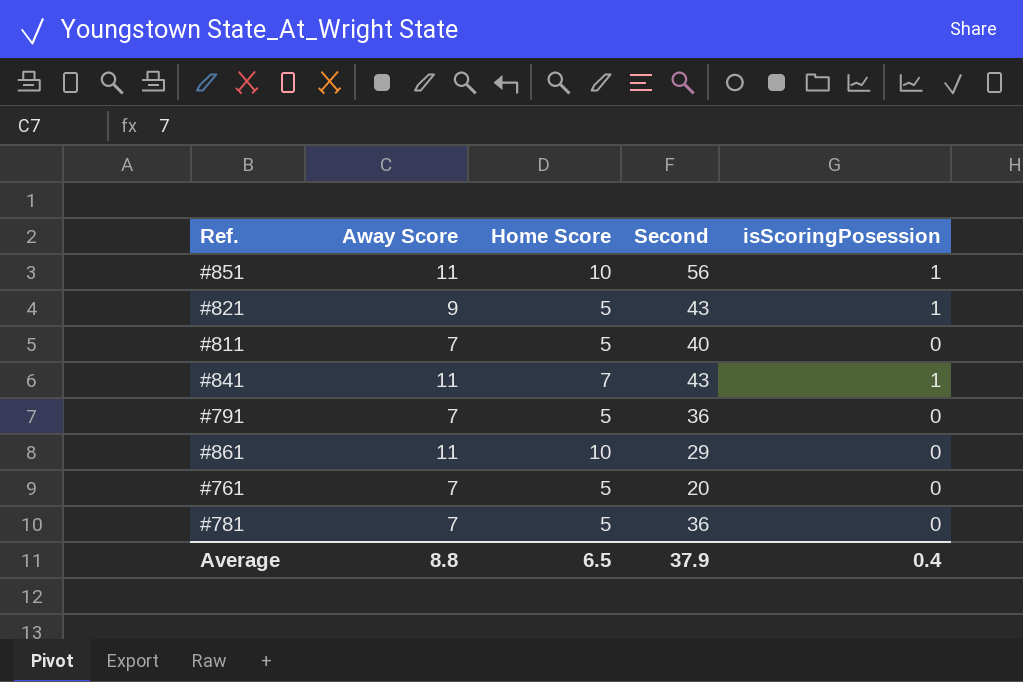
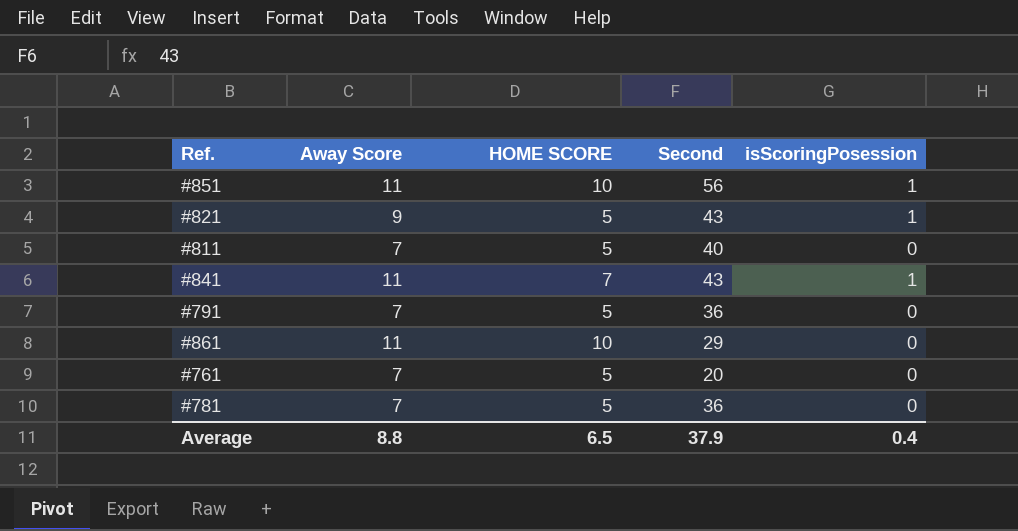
column name: Home Score -> HOME SCORE

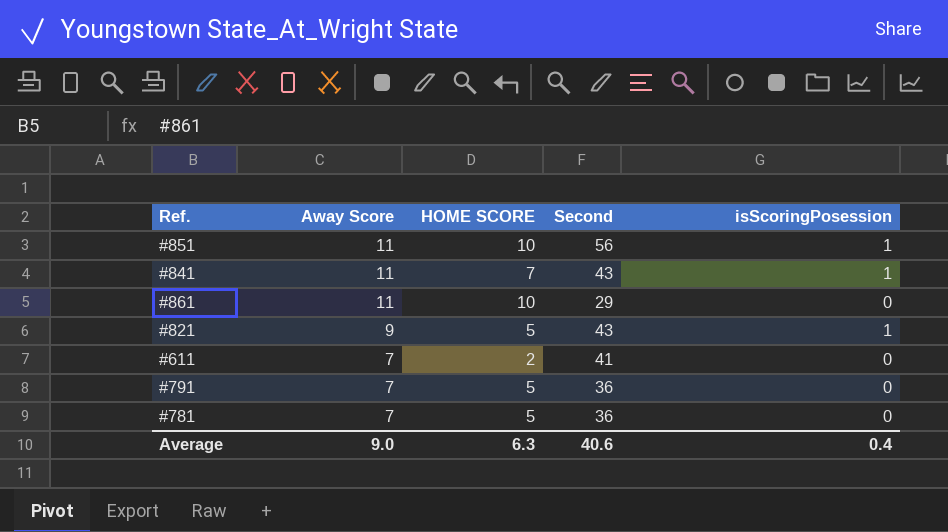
row order: none -> Away Score descending
row #811: 7 | 5 | 40 | 0 -> none
row #761: 7 | 5 | 20 | 0 -> none
row #611: none -> 7 | 2 | 41 | 0
Average | Away Score: 8.8 -> 9.0
Average | HOME SCORE: 6.5 -> 6.3
Average | Second: 37.9 -> 40.6

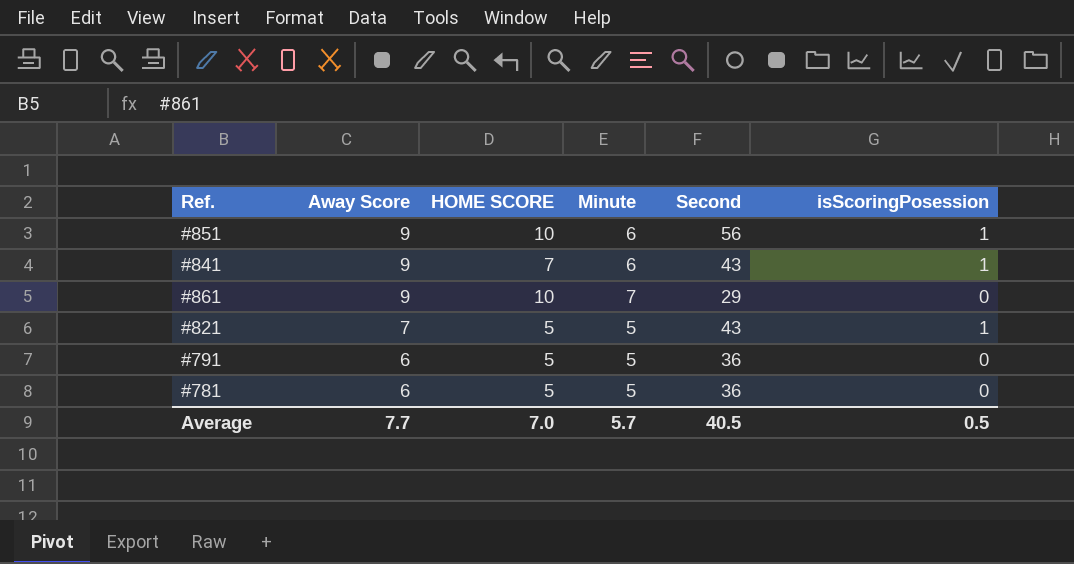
column Minute | position: none -> 4
row #611: 7 | 2 | 41 | 0 -> none
#851 | Away Score: 11 -> 9
#841 | Away Score: 11 -> 9
#861 | Away Score: 11 -> 9
#821 | Away Score: 9 -> 7
#791 | Away Score: 7 -> 6
#781 | Away Score: 7 -> 6
Average | Away Score: 9.0 -> 7.7
Average | HOME SCORE: 6.3 -> 7.0
Average | Second: 40.6 -> 40.5
Average | isScoringPosession: 0.4 -> 0.5

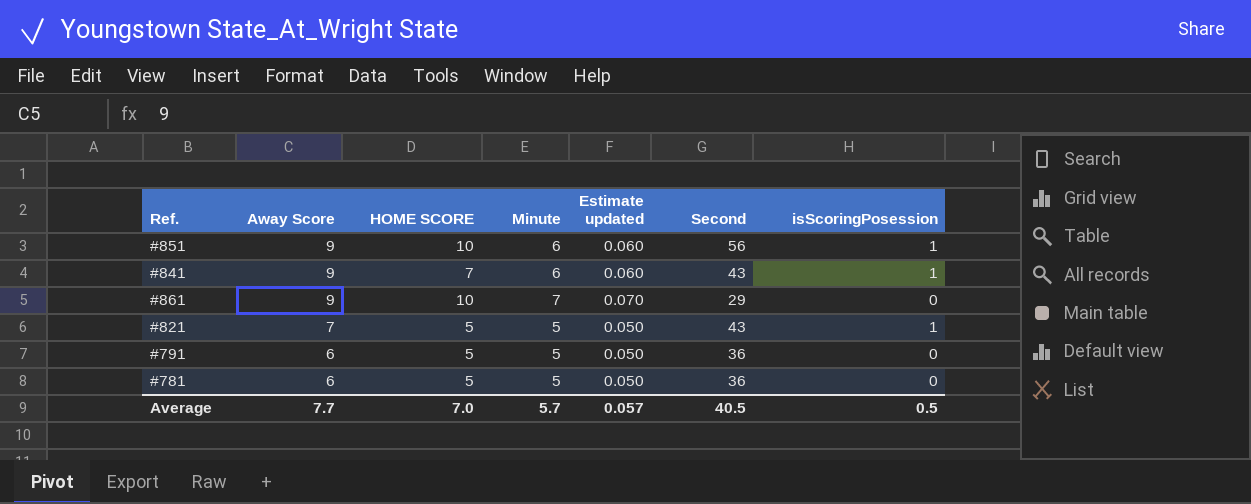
column Estimate updated | formula: none -> [Minute] * 0.01

